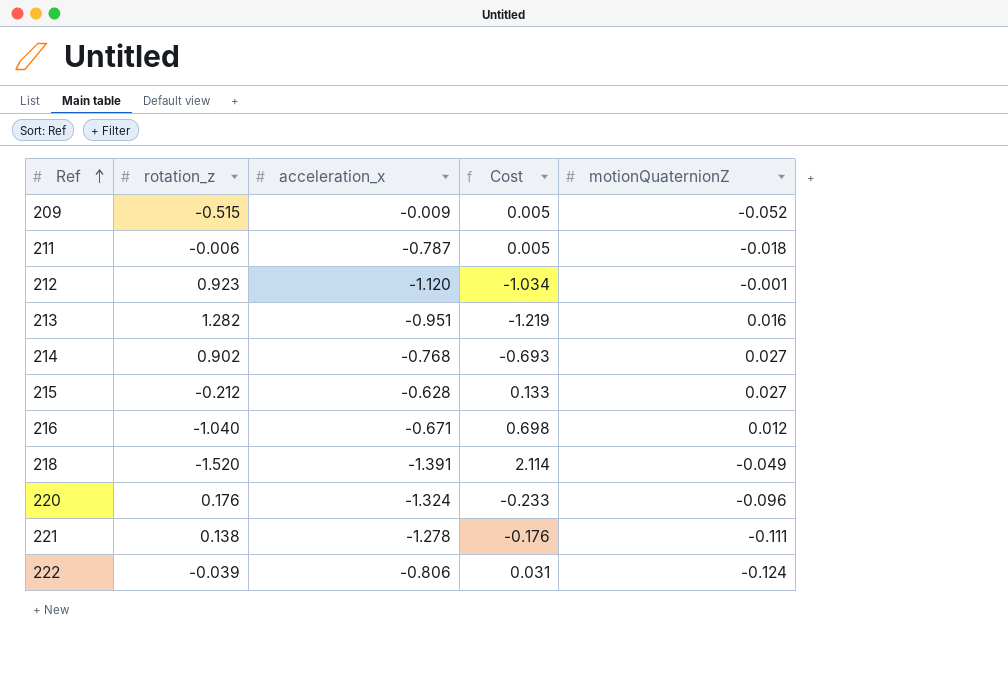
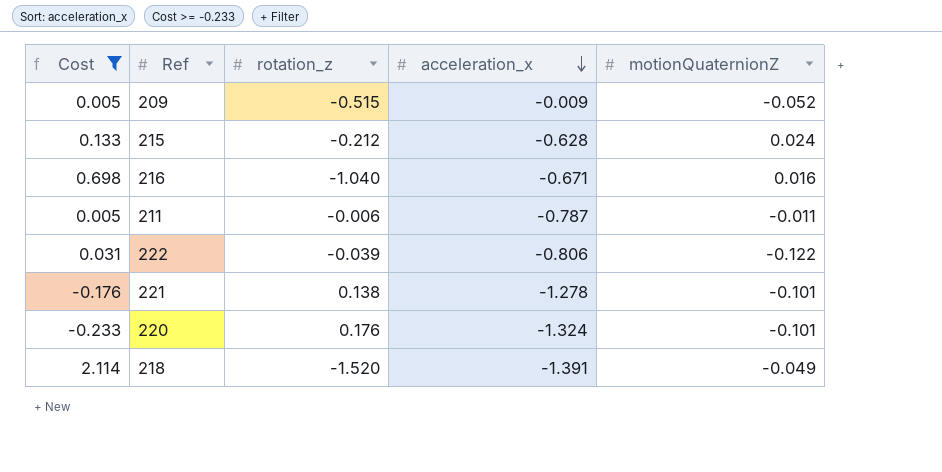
filter: none -> Cost >= -0.233
row order: Ref ascending -> acceleration_x descending
column Cost | position: 4 -> 1
215 | motionQuaternionZ: 0.027 -> 0.024
216 | motionQuaternionZ: 0.012 -> 0.016
211 | motionQuaternionZ: -0.018 -> -0.011
222 | motionQuaternionZ: -0.124 -> -0.122
221 | motionQuaternionZ: -0.111 -> -0.101
220 | motionQuaternionZ: -0.096 -> -0.101

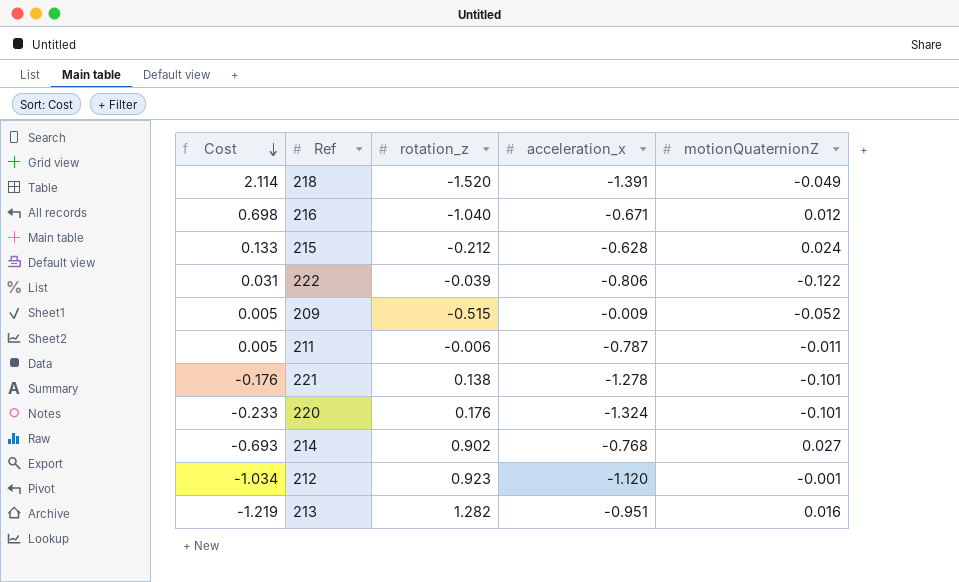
filter: Cost >= -0.233 -> none
row order: acceleration_x descending -> Cost descending
216 | motionQuaternionZ: 0.016 -> 0.012

